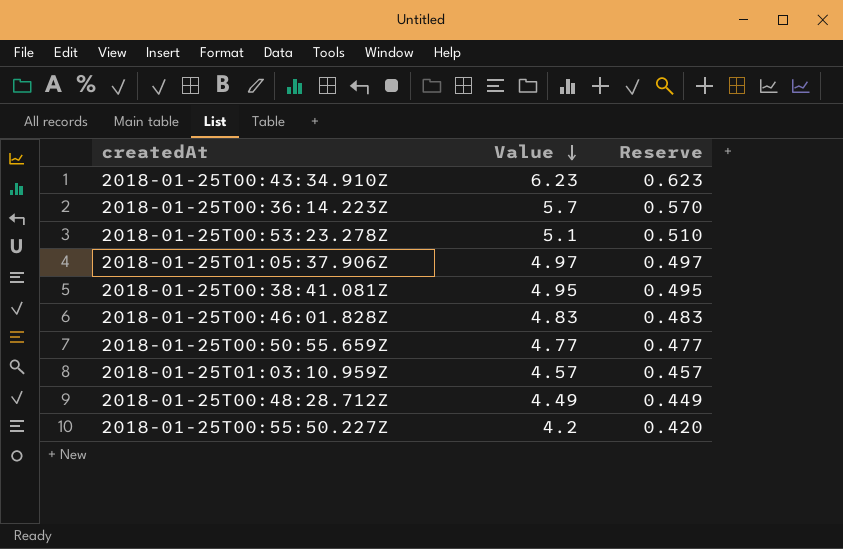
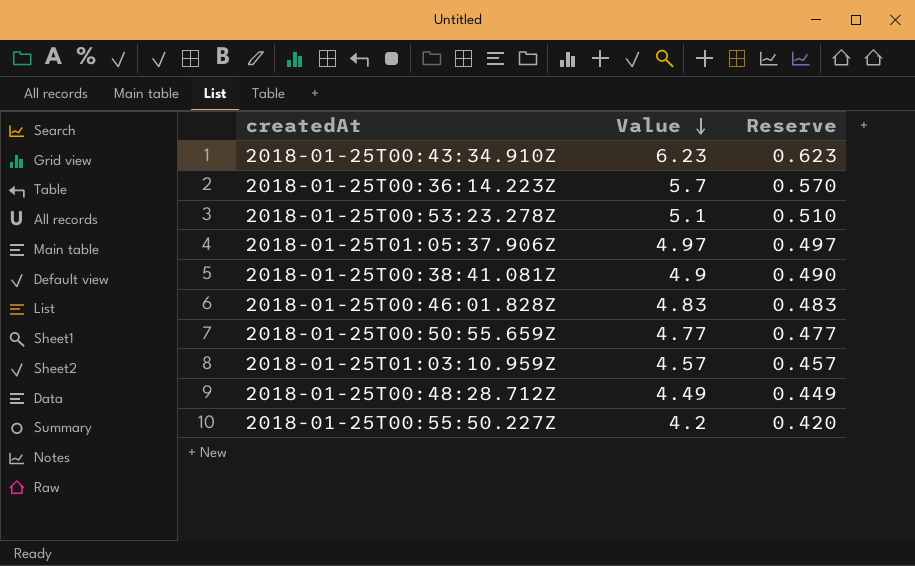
2018-01-25T00:38:41.081Z | Value: 4.95 -> 4.9
2018-01-25T00:38:41.081Z | Reserve: 0.495 -> 0.490

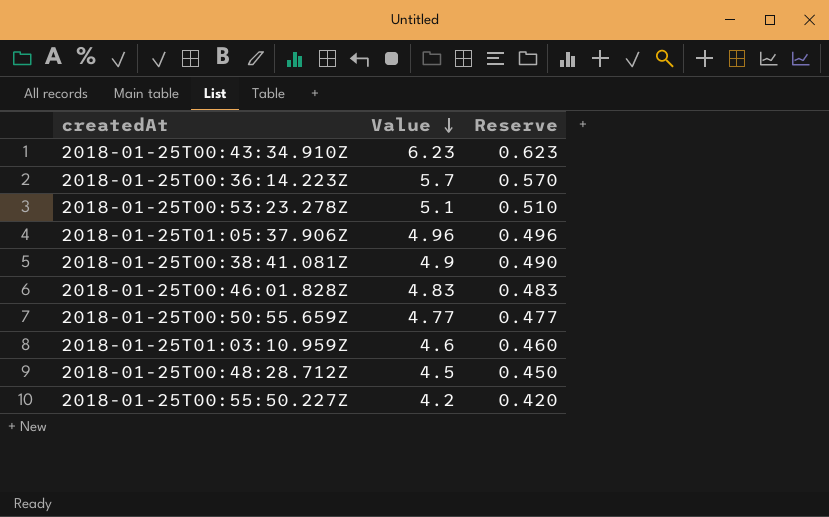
2018-01-25T01:05:37.906Z | Value: 4.97 -> 4.96
2018-01-25T01:05:37.906Z | Reserve: 0.497 -> 0.496
2018-01-25T01:03:10.959Z | Value: 4.57 -> 4.6
2018-01-25T01:03:10.959Z | Reserve: 0.457 -> 0.460
2018-01-25T00:48:28.712Z | Value: 4.49 -> 4.5
2018-01-25T00:48:28.712Z | Reserve: 0.449 -> 0.450

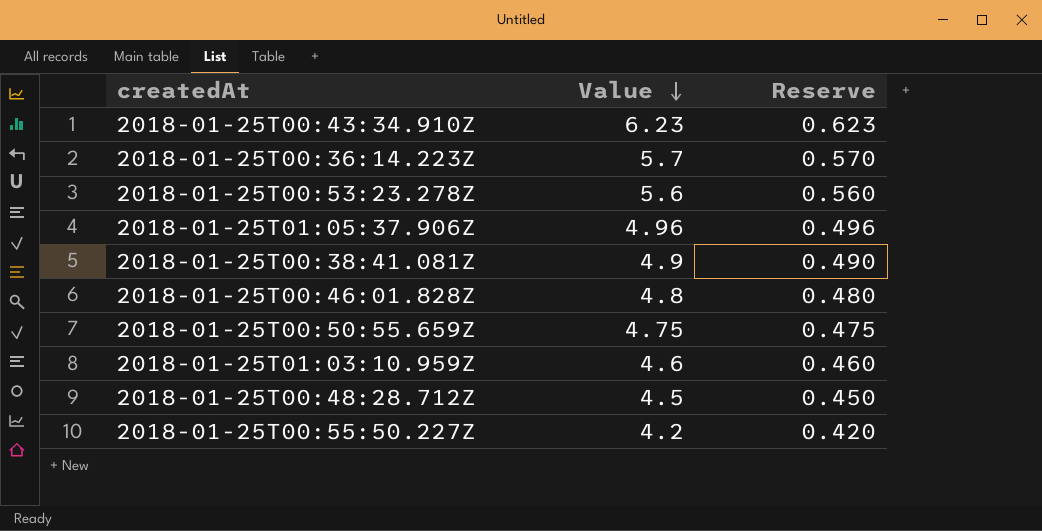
2018-01-25T00:53:23.278Z | Value: 5.1 -> 5.6
2018-01-25T00:53:23.278Z | Reserve: 0.510 -> 0.560
2018-01-25T00:46:01.828Z | Value: 4.83 -> 4.8
2018-01-25T00:46:01.828Z | Reserve: 0.483 -> 0.480
2018-01-25T00:50:55.659Z | Value: 4.77 -> 4.75
2018-01-25T00:50:55.659Z | Reserve: 0.477 -> 0.475

